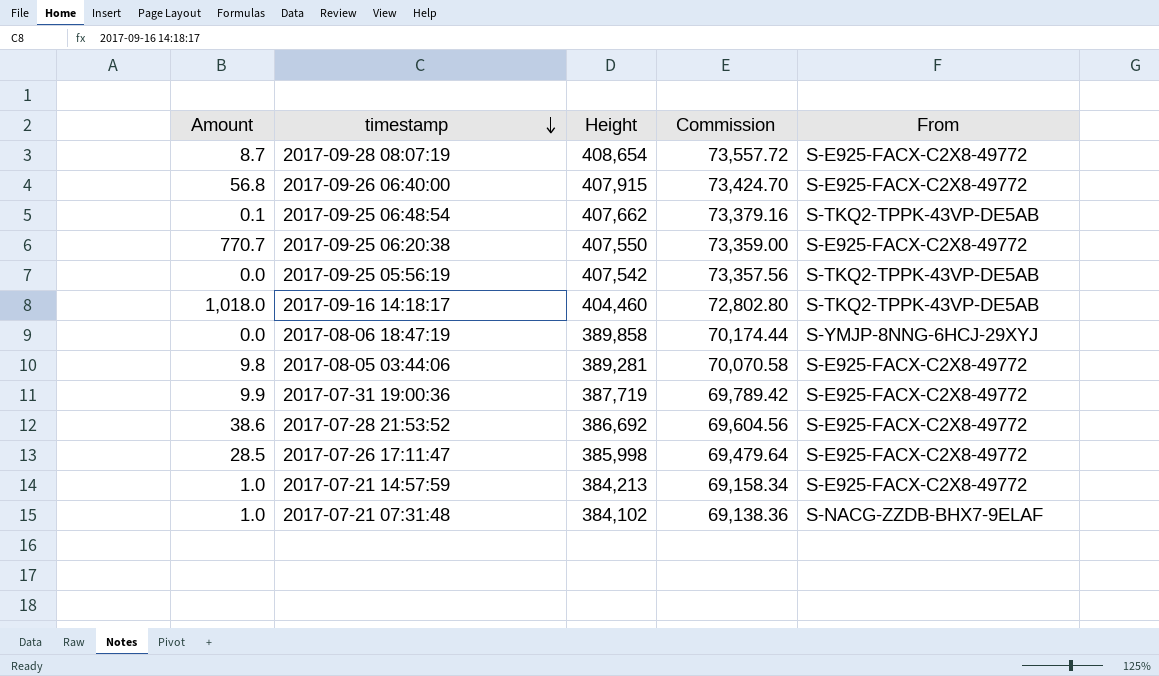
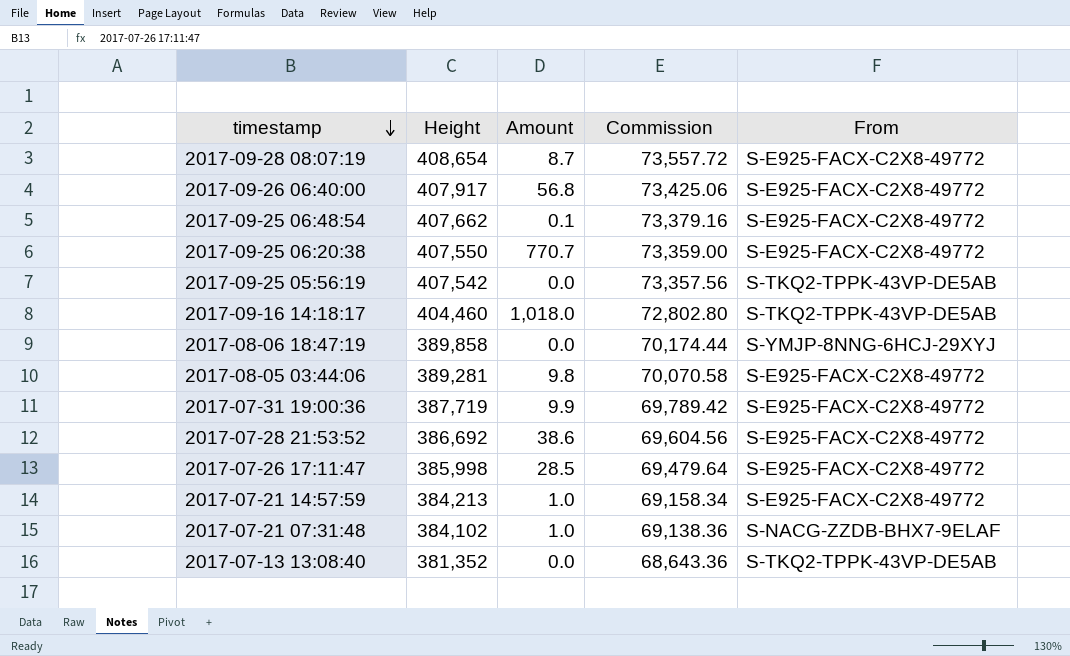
column Amount | position: 1 -> 3
2017-09-26 06:40:00 | Height: 407,915 -> 407,917
2017-09-26 06:40:00 | Commission: 73,424.70 -> 73,425.06
2017-09-25 06:48:54 | From: S-TKQ2-TPPK-43VP-DE5AB -> S-E925-FACX-C2X8-49772
row 2017-07-13 13:08:40: none -> 381,352 | 0.0 | 68,643.36 | S-TKQ2-TPPK-43VP-DE5AB

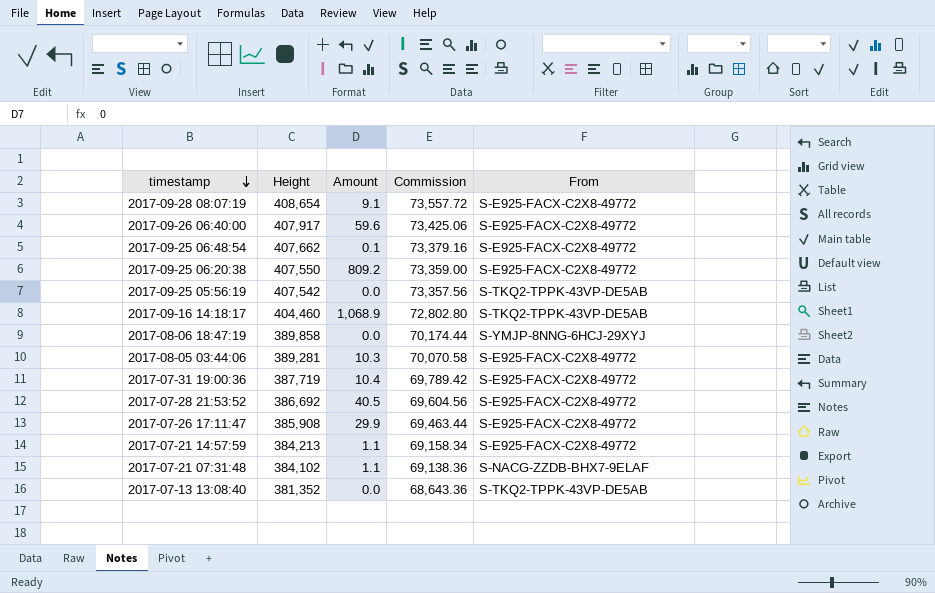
2017-09-28 08:07:19 | Amount: 8.7 -> 9.1
2017-09-26 06:40:00 | Amount: 56.8 -> 59.6
2017-09-25 06:20:38 | Amount: 770.7 -> 809.2
2017-09-16 14:18:17 | Amount: 1,018.0 -> 1,068.9
2017-08-05 03:44:06 | Amount: 9.8 -> 10.3
2017-07-31 19:00:36 | Amount: 9.9 -> 10.4
2017-07-28 21:53:52 | Amount: 38.6 -> 40.5
2017-07-26 17:11:47 | Height: 385,998 -> 385,908
2017-07-26 17:11:47 | Amount: 28.5 -> 29.9
2017-07-26 17:11:47 | Commission: 69,479.64 -> 69,463.44
2017-07-21 14:57:59 | Amount: 1.0 -> 1.1
2017-07-21 07:31:48 | Amount: 1.0 -> 1.1

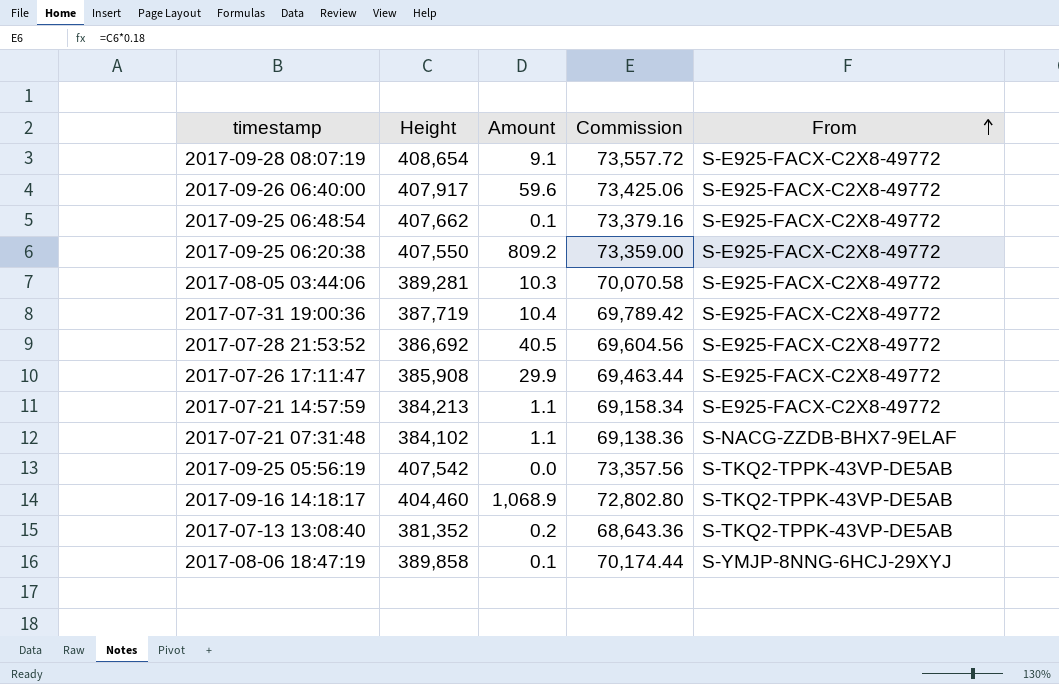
row order: timestamp descending -> From ascending
2017-07-13 13:08:40 | Amount: 0.0 -> 0.2
2017-08-06 18:47:19 | Amount: 0.0 -> 0.1

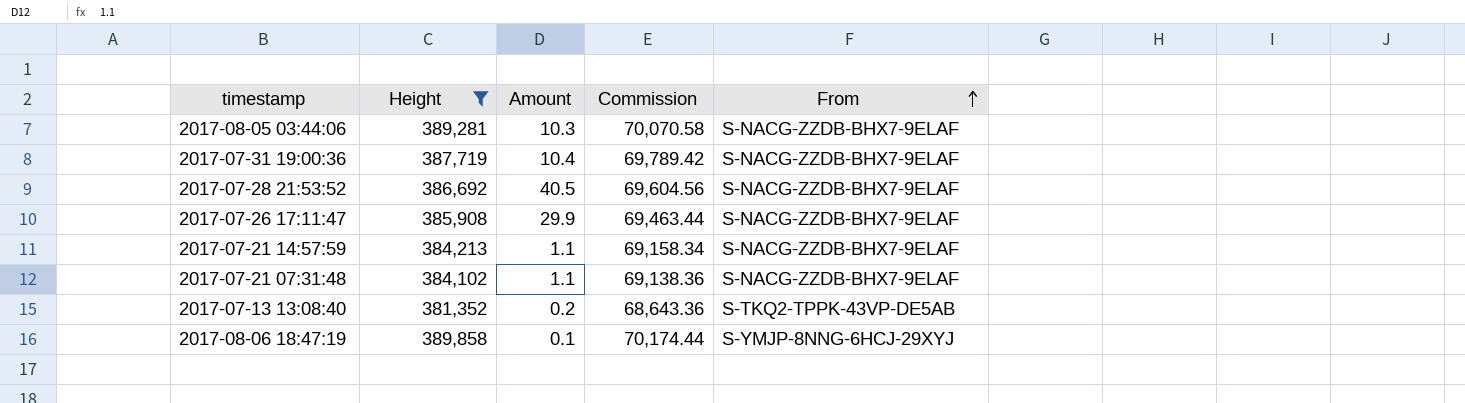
filter: none -> Height <= 389,858
2017-08-05 03:44:06 | From: S-E925-FACX-C2X8-49772 -> S-NACG-ZZDB-BHX7-9ELAF
2017-07-31 19:00:36 | From: S-E925-FACX-C2X8-49772 -> S-NACG-ZZDB-BHX7-9ELAF
2017-07-28 21:53:52 | From: S-E925-FACX-C2X8-49772 -> S-NACG-ZZDB-BHX7-9ELAF
2017-07-26 17:11:47 | From: S-E925-FACX-C2X8-49772 -> S-NACG-ZZDB-BHX7-9ELAF
2017-07-21 14:57:59 | From: S-E925-FACX-C2X8-49772 -> S-NACG-ZZDB-BHX7-9ELAF

